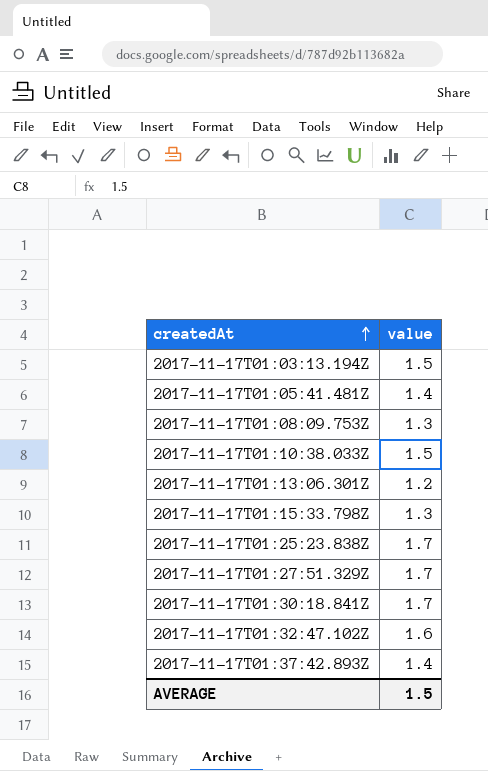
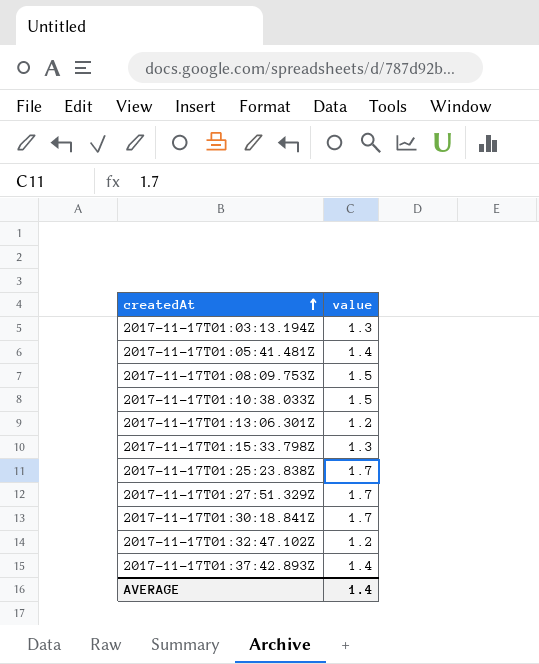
2017-11-17T01:03:13.194Z | value: 1.5 -> 1.3
2017-11-17T01:08:09.753Z | value: 1.3 -> 1.5
2017-11-17T01:32:47.102Z | value: 1.6 -> 1.2
AVERAGE | value: 1.5 -> 1.4

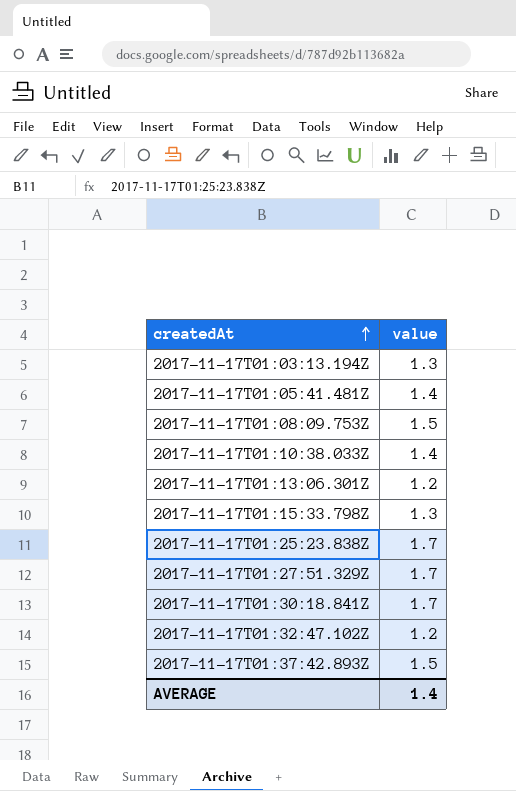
2017-11-17T01:10:38.033Z | value: 1.5 -> 1.4
2017-11-17T01:37:42.893Z | value: 1.4 -> 1.5

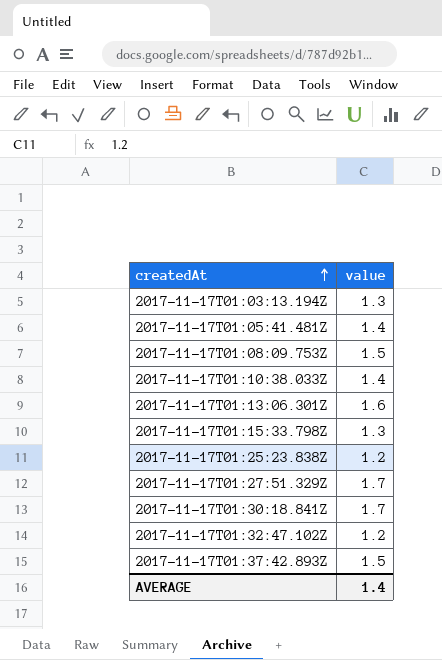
2017-11-17T01:13:06.301Z | value: 1.2 -> 1.6
2017-11-17T01:25:23.838Z | value: 1.7 -> 1.2

